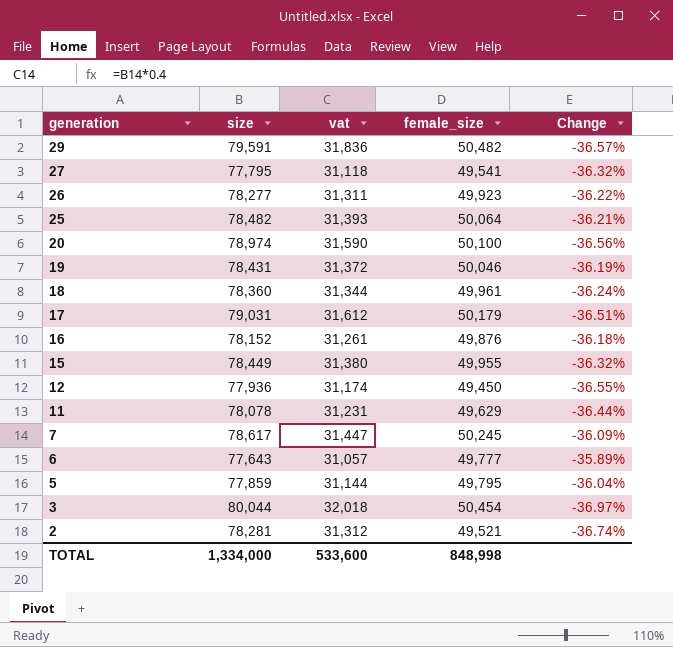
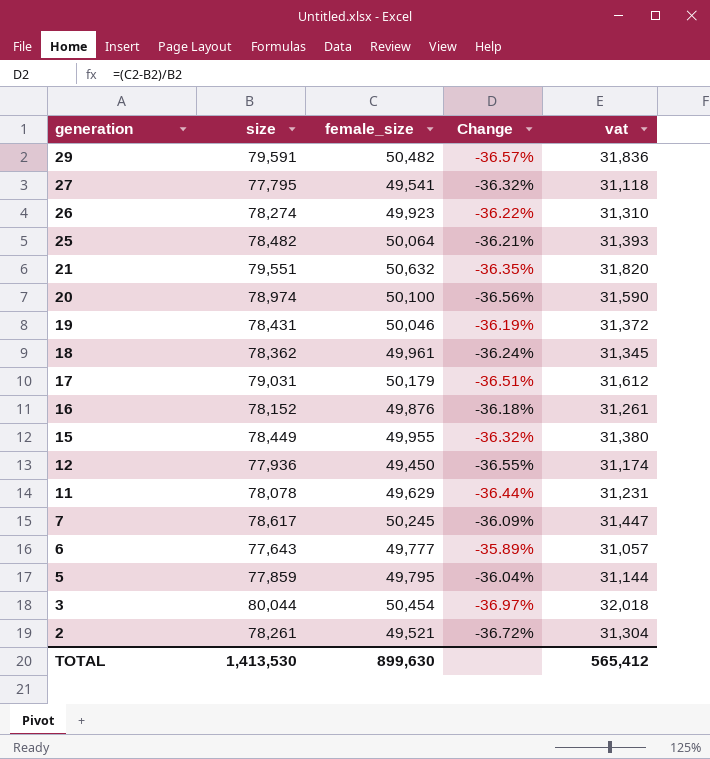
column vat | position: 3 -> 5
26 | size: 78,277 -> 78,274
26 | vat: 31,311 -> 31,310
row 21: none -> 79,551 | 50,632 | -36.35% | 31,820
18 | size: 78,360 -> 78,362
18 | vat: 31,344 -> 31,345
2 | size: 78,281 -> 78,261
2 | Change: -36.74% -> -36.72%
2 | vat: 31,312 -> 31,304
TOTAL | size: 1,334,000 -> 1,413,530
TOTAL | female_size: 848,998 -> 899,630
TOTAL | vat: 533,600 -> 565,412

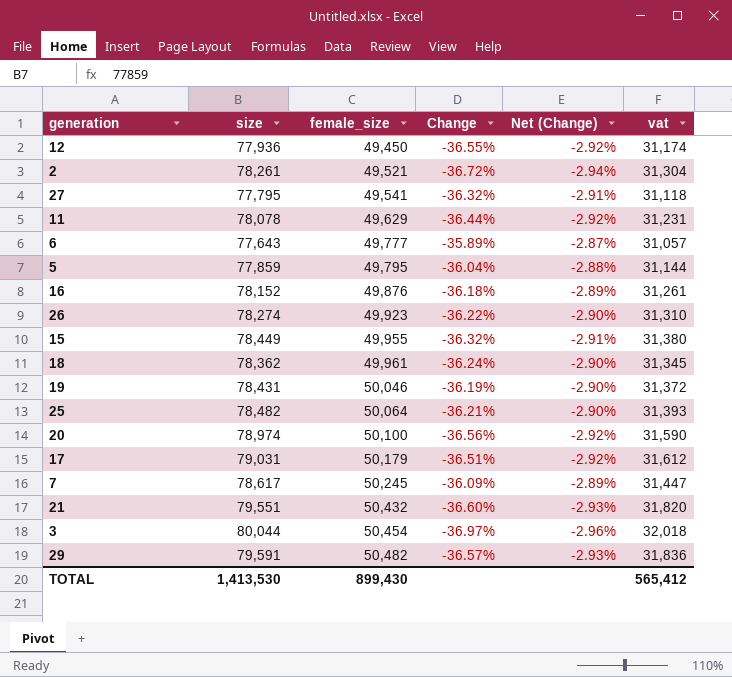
row order: generation descending -> female_size ascending
column Net (Change) | formula: none -> [Change] * 0.08
21 | female_size: 50,632 -> 50,432
21 | Change: -36.35% -> -36.60%
TOTAL | female_size: 899,630 -> 899,430

